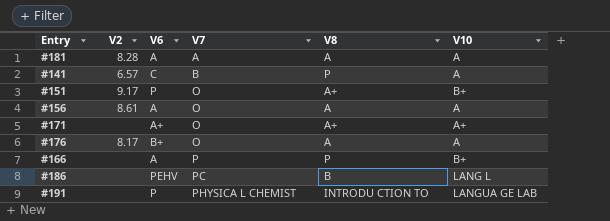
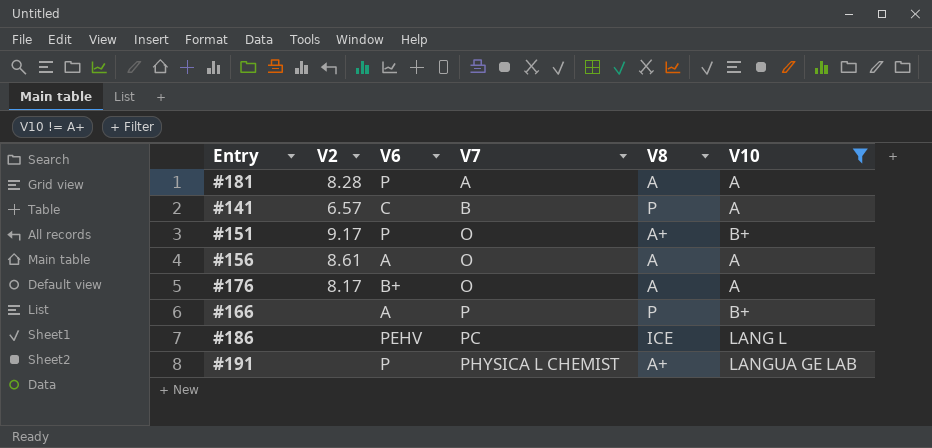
filter: none -> V10 != A+
#181 | V6: A -> P
#186 | V8: B -> ICE
#191 | V8: INTRODU CTION TO -> A+

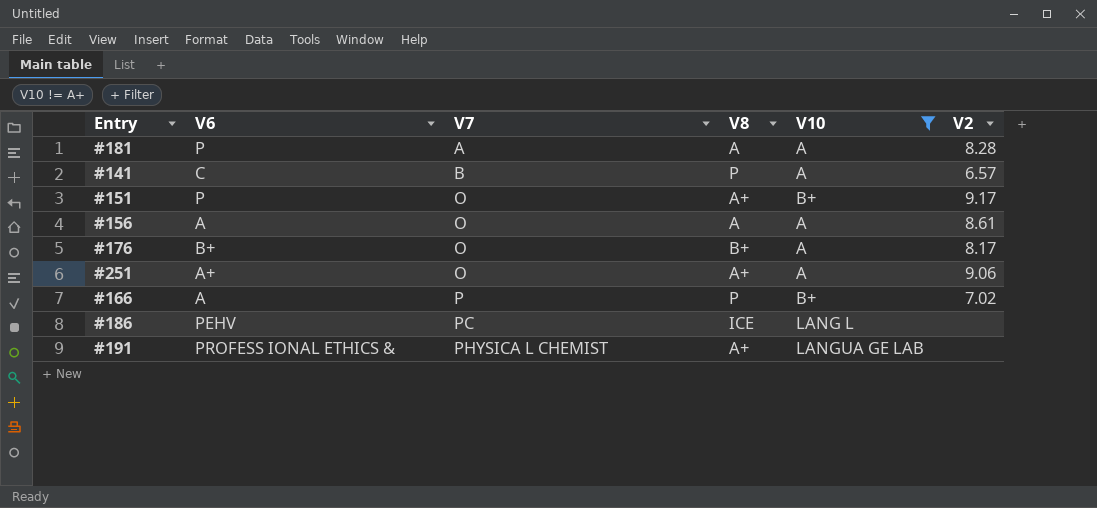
column V2 | position: 2 -> 6
#176 | V8: A -> B+
row #251: none -> A+ | O | A+ | A | 9.06
#166 | V2: none -> 7.02
#191 | V6: P -> PROFESS IONAL ETHICS &

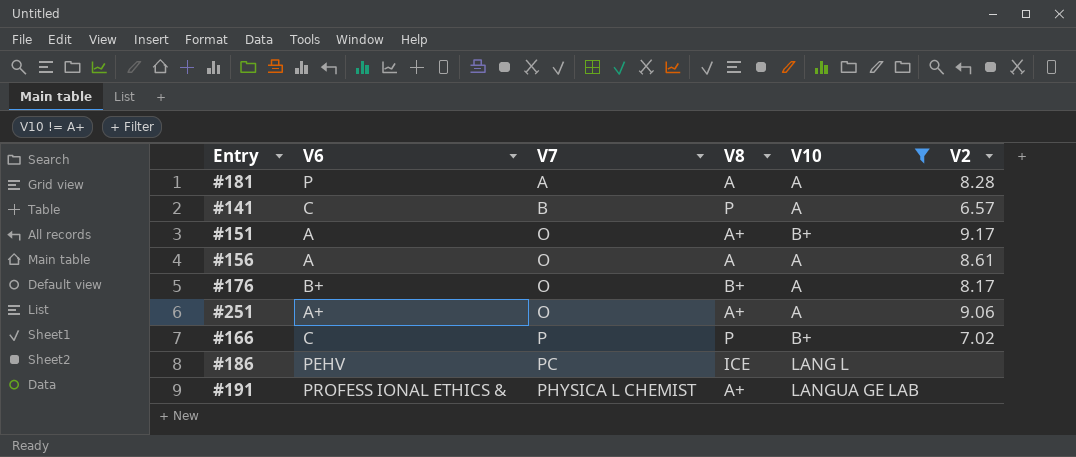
#151 | V6: P -> A
#166 | V6: A -> C

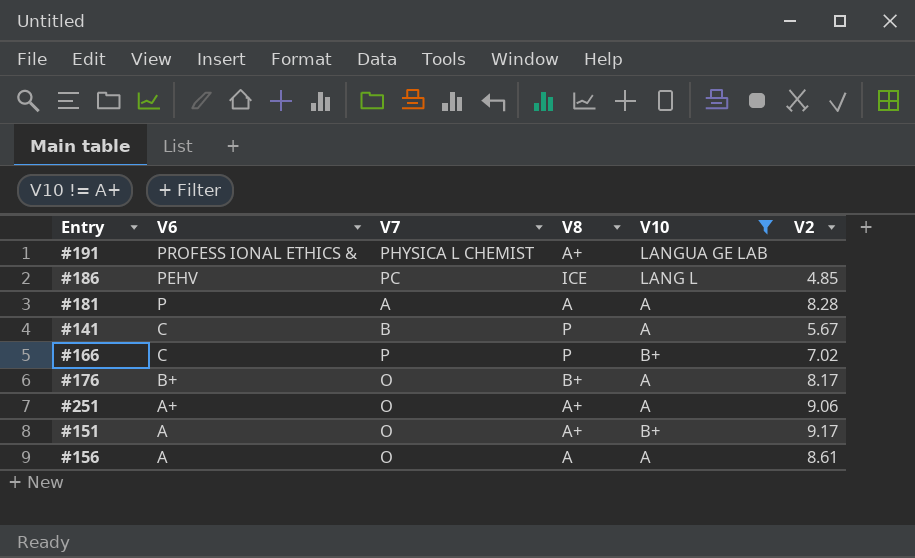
row order: V7 ascending -> V6 descending
#186 | V2: none -> 4.85
#141 | V2: 6.57 -> 5.67

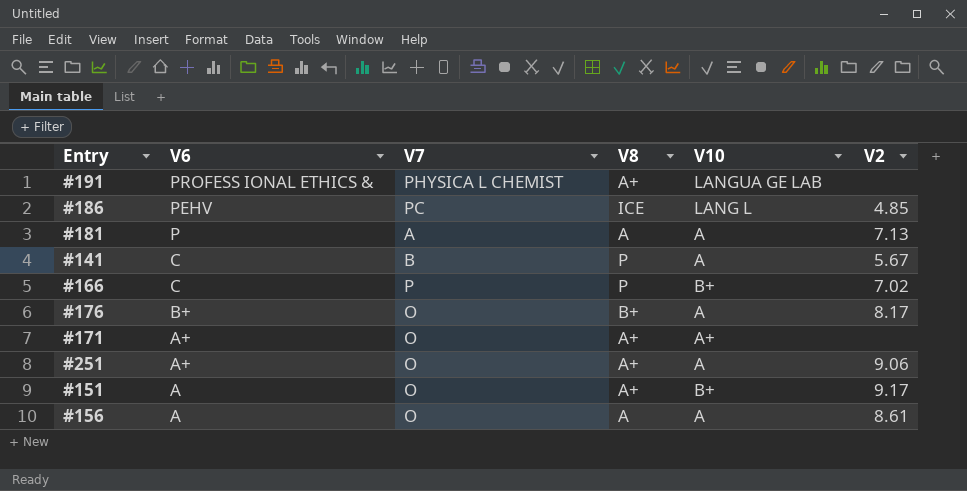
filter: V10 != A+ -> none
#181 | V2: 8.28 -> 7.13

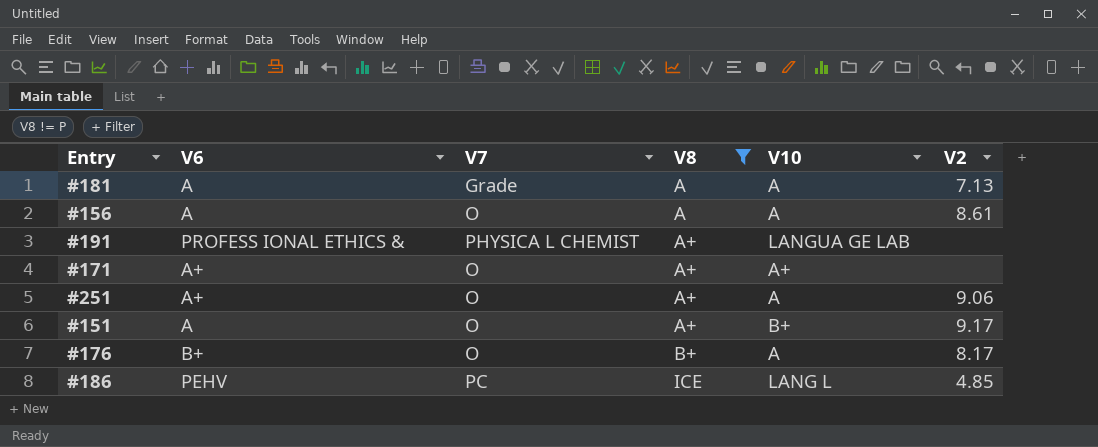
filter: none -> V8 != P
row order: V6 descending -> V8 ascending
#181 | V6: P -> A
#181 | V7: A -> Grade

